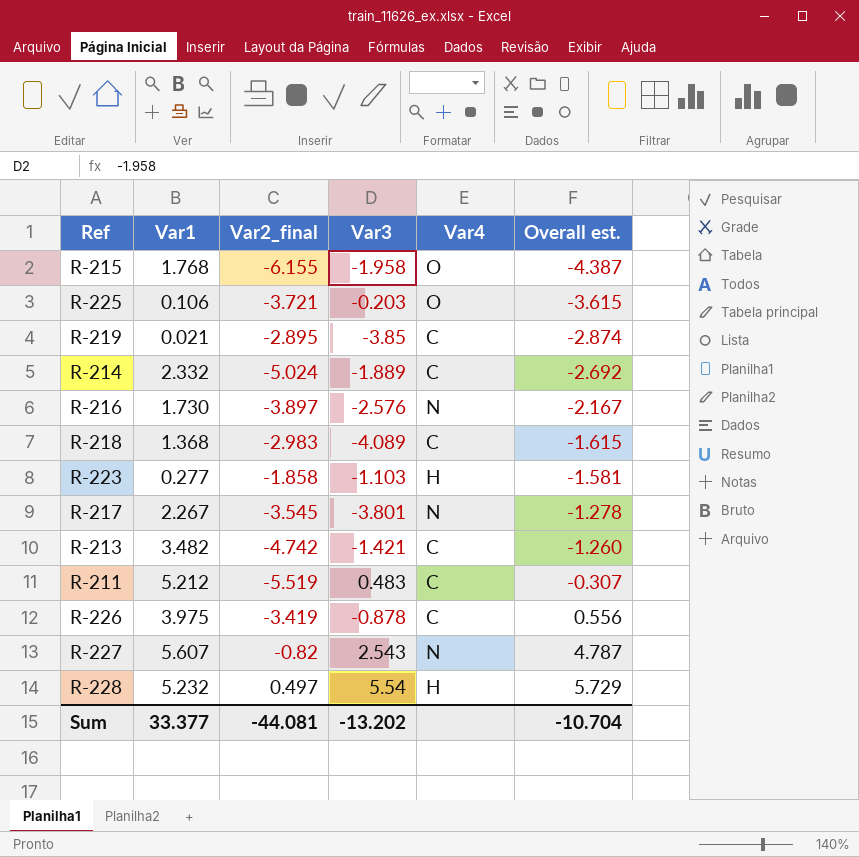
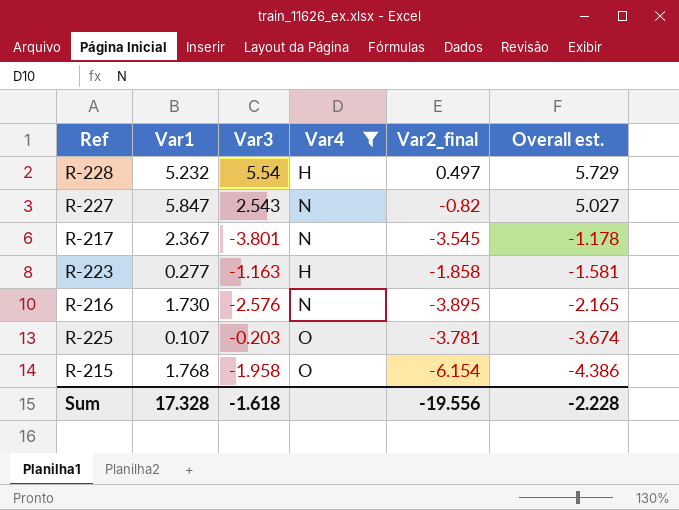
filter: none -> Var4 != C
row order: Overall est. ascending -> Overall est. descending
column Var2_final | position: 3 -> 5
R-227 | Var1: 5.607 -> 5.847
R-227 | Overall est.: 4.787 -> 5.027
R-217 | Var1: 2.267 -> 2.367
R-217 | Overall est.: -1.278 -> -1.178
R-223 | Var3: -1.103 -> -1.163
R-216 | Var2_final: -3.897 -> -3.895
R-216 | Overall est.: -2.167 -> -2.165
R-225 | Var1: 0.106 -> 0.107
R-225 | Var2_final: -3.721 -> -3.781
R-225 | Overall est.: -3.615 -> -3.674
R-215 | Var2_final: -6.155 -> -6.154
R-215 | Overall est.: -4.387 -> -4.386
Sum | Var1: 33.377 -> 17.328
Sum | Var3: -13.202 -> -1.618
Sum | Var2_final: -44.081 -> -19.556
Sum | Overall est.: -10.704 -> -2.228

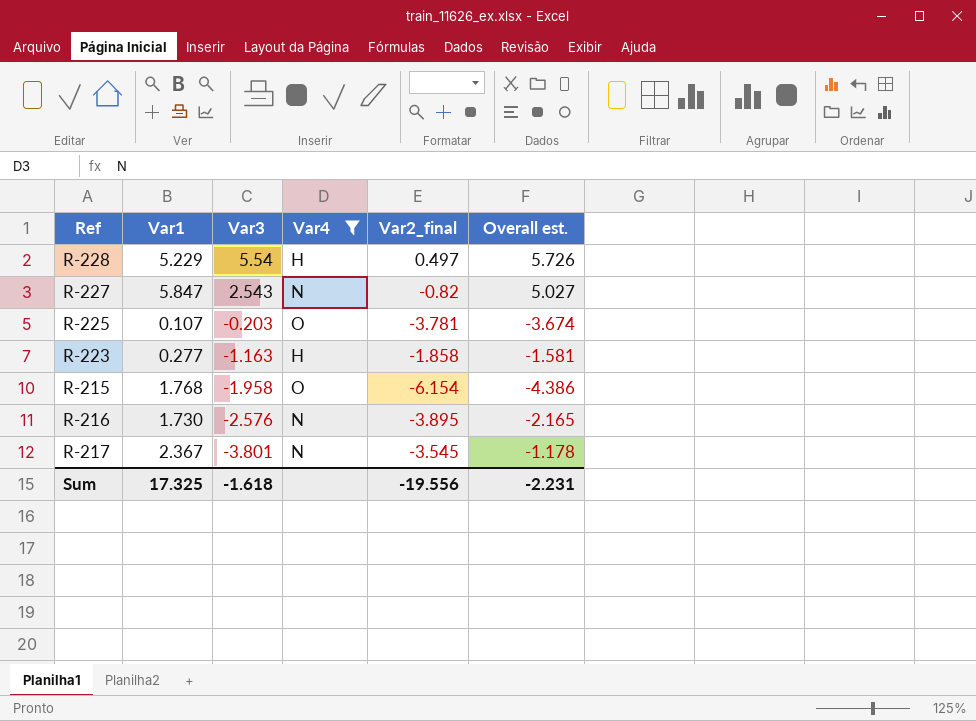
row order: Overall est. descending -> Var3 descending
R-228 | Var1: 5.232 -> 5.229
R-228 | Overall est.: 5.729 -> 5.726
Sum | Var1: 17.328 -> 17.325
Sum | Overall est.: -2.228 -> -2.231

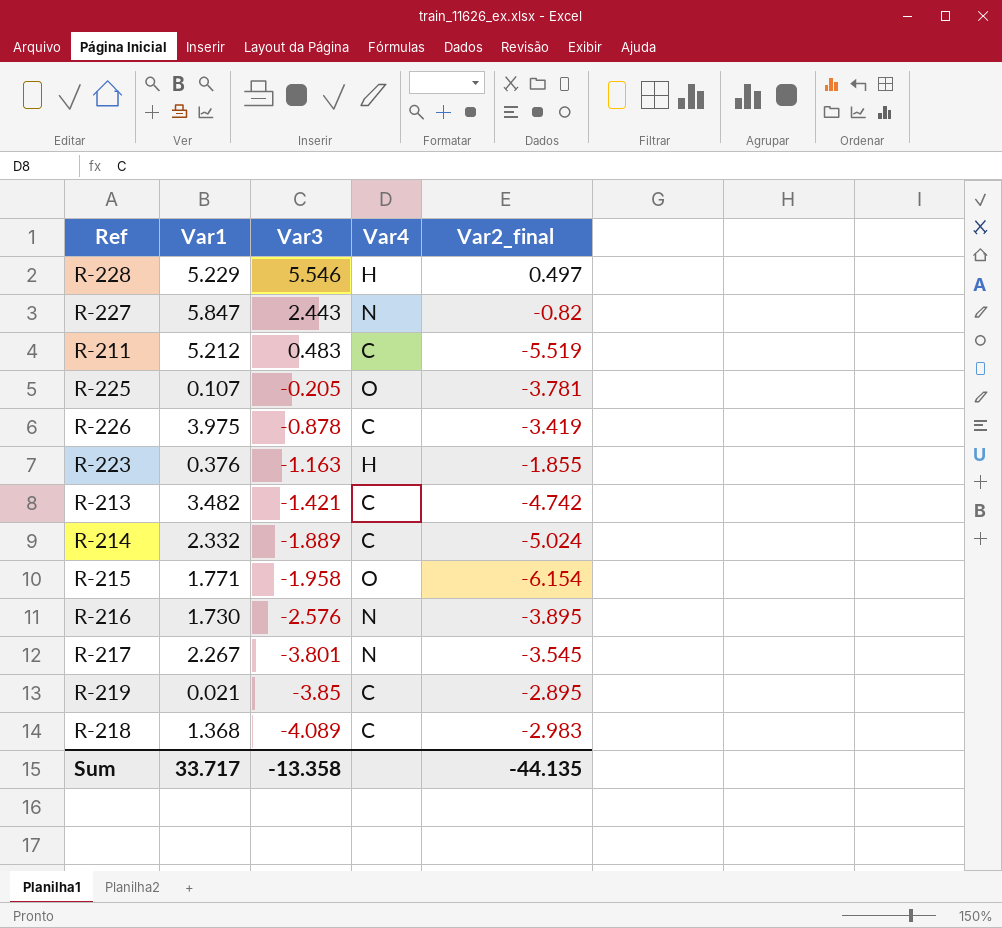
filter: Var4 != C -> none
column Overall est. | formula: [Var1] + [Var2_final] -> none
R-228 | Var3: 5.54 -> 5.546
R-227 | Var3: 2.543 -> 2.443
R-225 | Var3: -0.203 -> -0.205
R-223 | Var1: 0.277 -> 0.376
R-223 | Var2_final: -1.858 -> -1.855
R-215 | Var1: 1.768 -> 1.771
R-217 | Var1: 2.367 -> 2.267
Sum | Var1: 17.325 -> 33.717
Sum | Var3: -1.618 -> -13.358
Sum | Var2_final: -19.556 -> -44.135

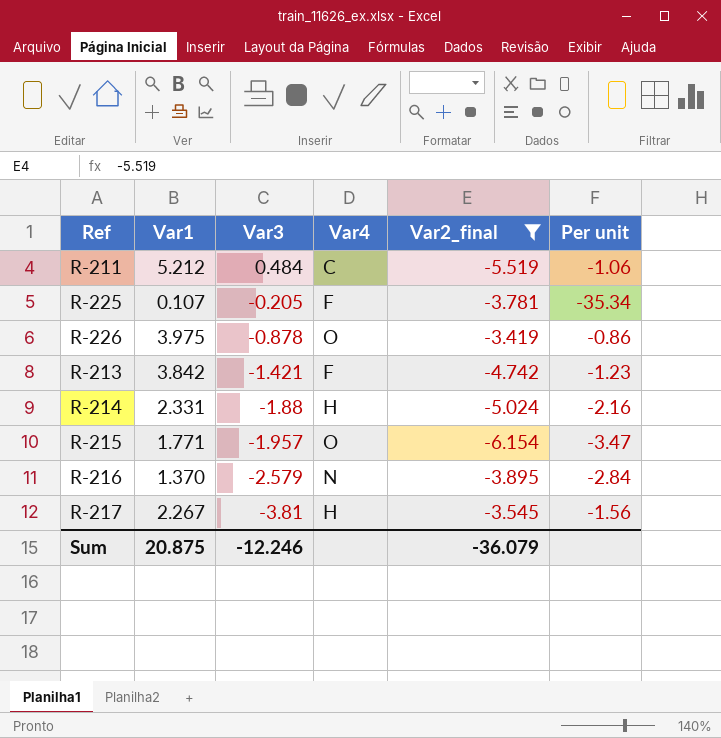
filter: none -> Var2_final <= -3.419
column Per unit | formula: none -> [Var2_final] / [Var1]
R-211 | Var3: 0.483 -> 0.484
R-225 | Var4: O -> F
R-226 | Var4: C -> O
R-213 | Var1: 3.482 -> 3.842
R-213 | Var4: C -> F
R-214 | Var1: 2.332 -> 2.331
R-214 | Var3: -1.889 -> -1.88
R-214 | Var4: C -> H
R-215 | Var3: -1.958 -> -1.957
R-216 | Var1: 1.730 -> 1.370
R-216 | Var3: -2.576 -> -2.579
R-217 | Var3: -3.801 -> -3.81
R-217 | Var4: N -> H
Sum | Var1: 33.717 -> 20.875
Sum | Var3: -13.358 -> -12.246
Sum | Var2_final: -44.135 -> -36.079

